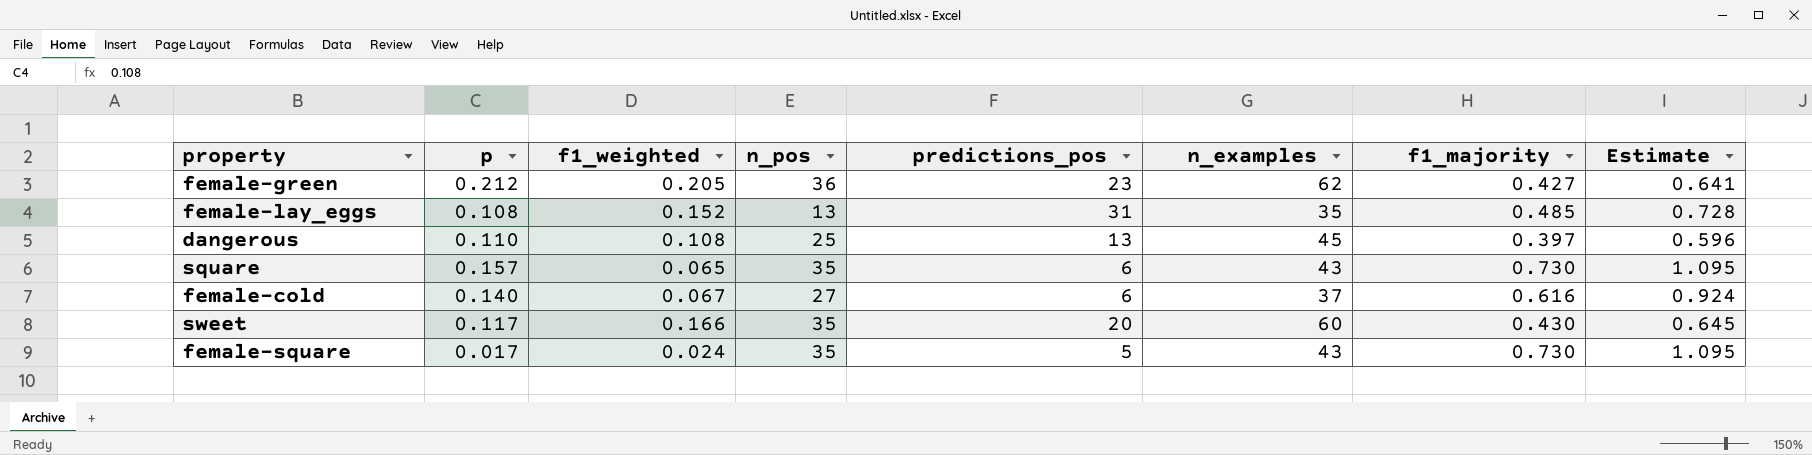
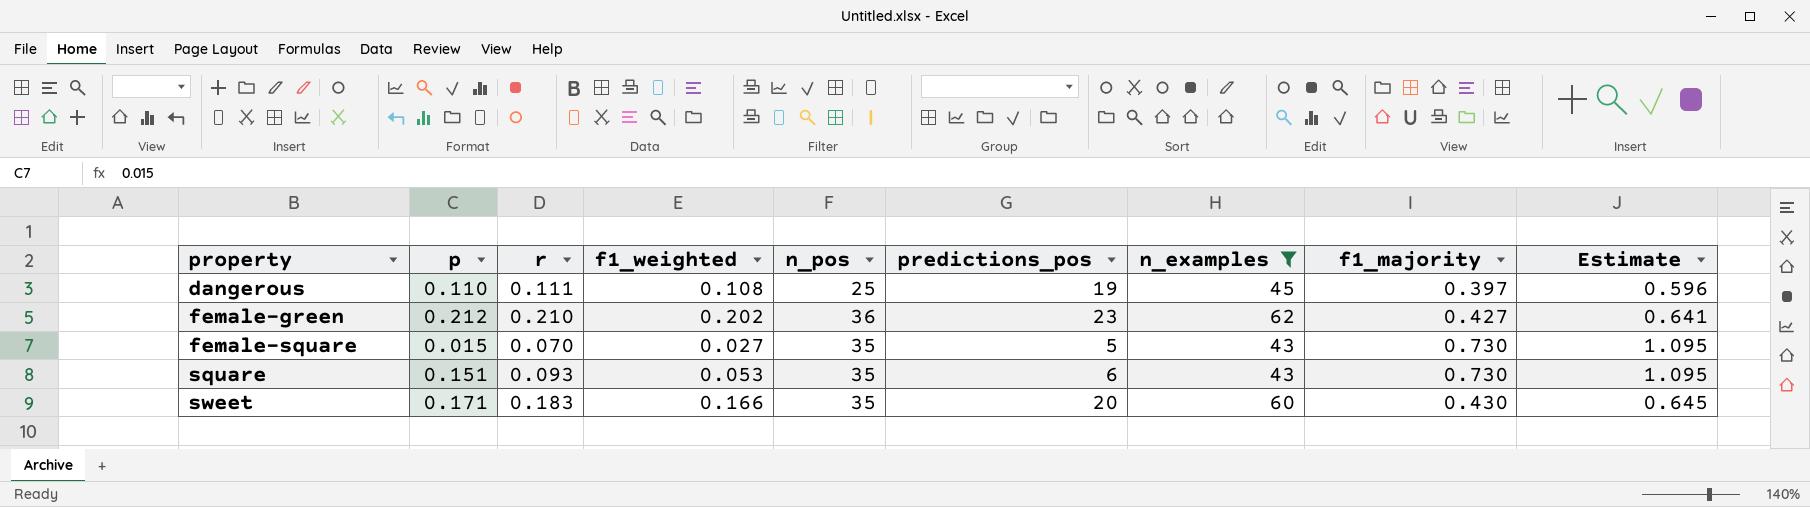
filter: none -> n_examples >= 43
row order: none -> property ascending
column r | position: none -> 3
dangerous | predictions_pos: 13 -> 19
female-green | f1_weighted: 0.205 -> 0.202
female-square | p: 0.017 -> 0.015
female-square | f1_weighted: 0.024 -> 0.027
square | p: 0.157 -> 0.151
square | f1_weighted: 0.065 -> 0.053
sweet | p: 0.117 -> 0.171

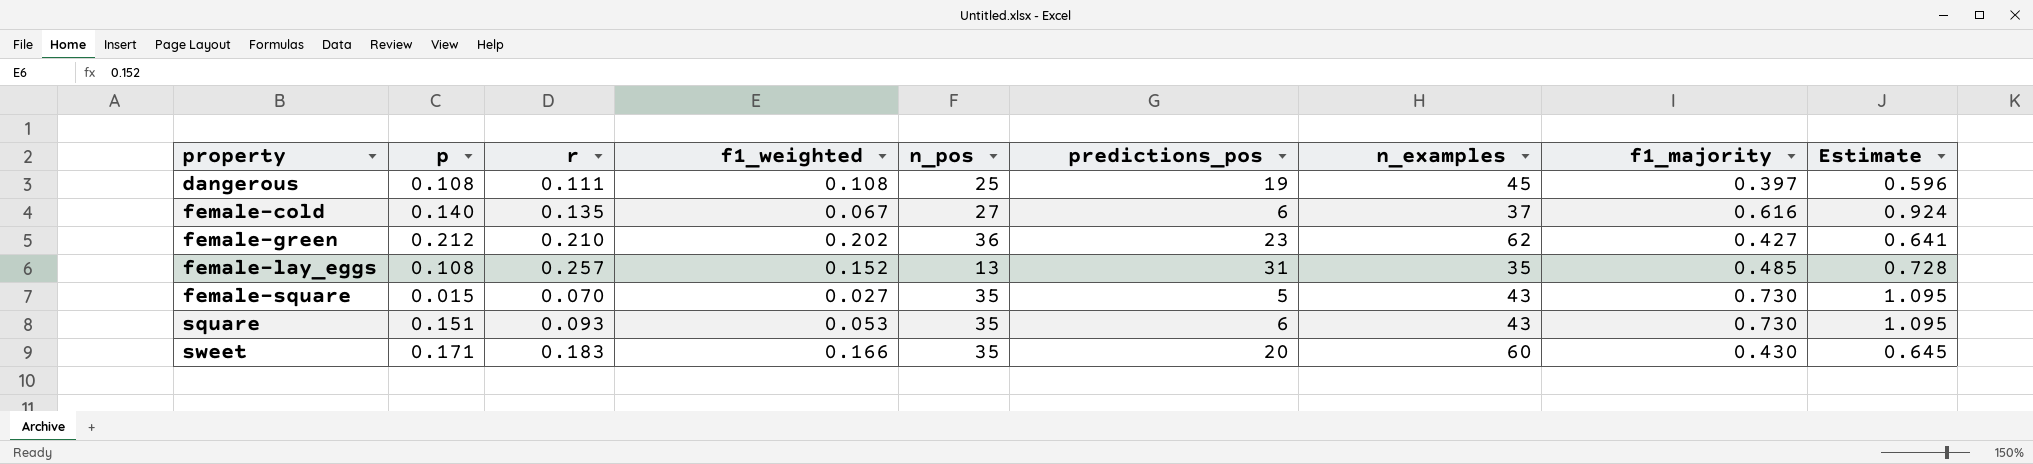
filter: n_examples >= 43 -> none
dangerous | p: 0.110 -> 0.108

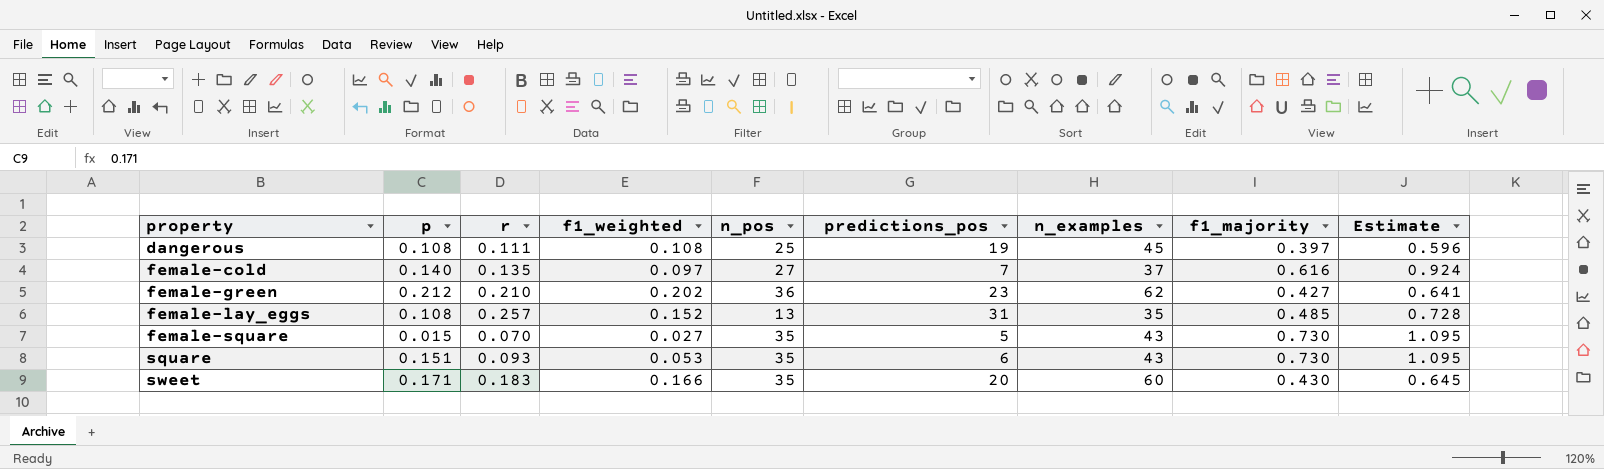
female-cold | f1_weighted: 0.067 -> 0.097
female-cold | predictions_pos: 6 -> 7

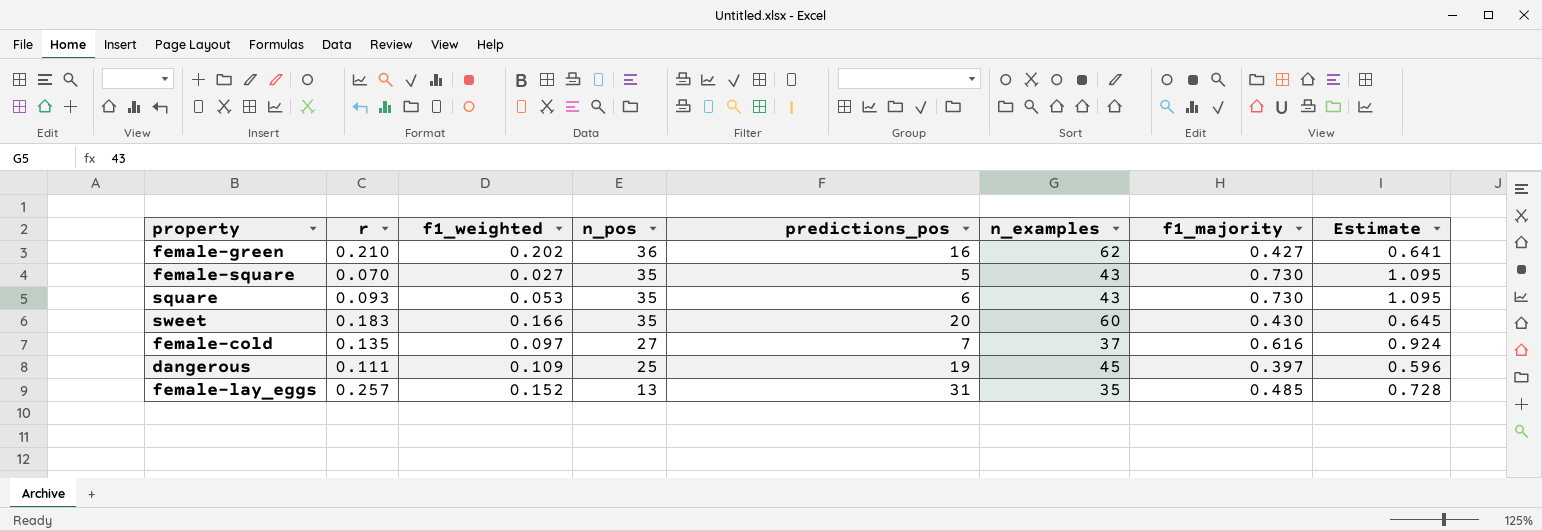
row order: property ascending -> n_pos descending
column p | position: 2 -> none
female-green | predictions_pos: 23 -> 16
dangerous | f1_weighted: 0.108 -> 0.109

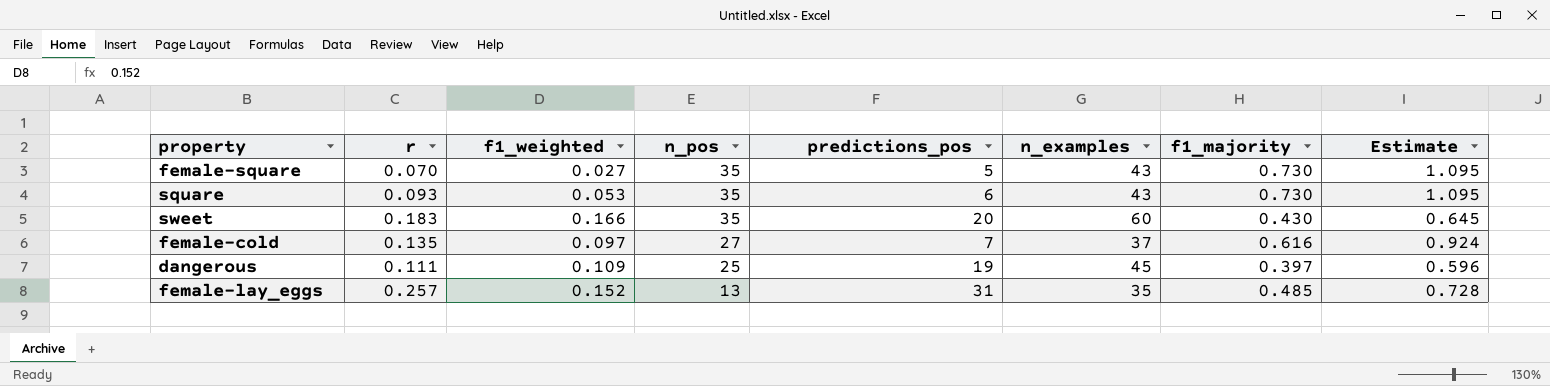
row female-green: 0.210 | 0.202 | 36 | 16 | 62 | 0.427 | 0.641 -> none

